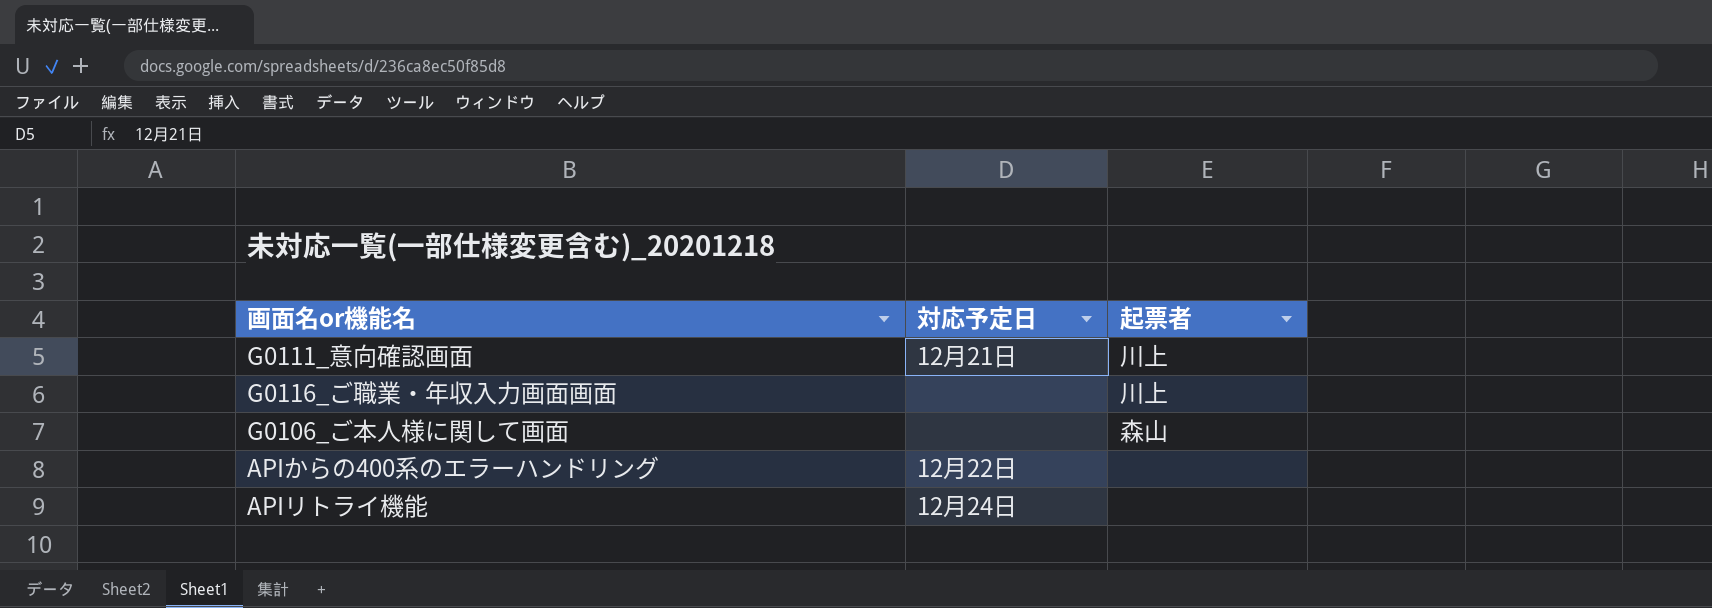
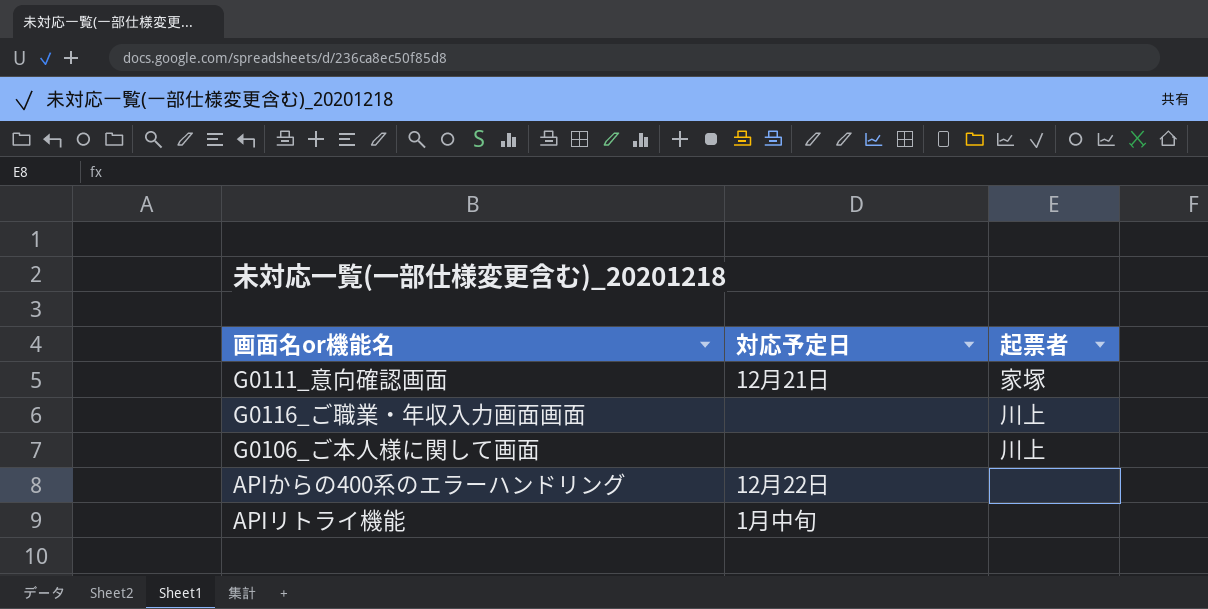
G0111_意向確認画面 | 起票者: 川上 -> 家塚
G0106_ご本人様に関して画面 | 起票者: 森山 -> 川上
APIリトライ機能 | 対応予定日: 12月24日 -> 1月中旬

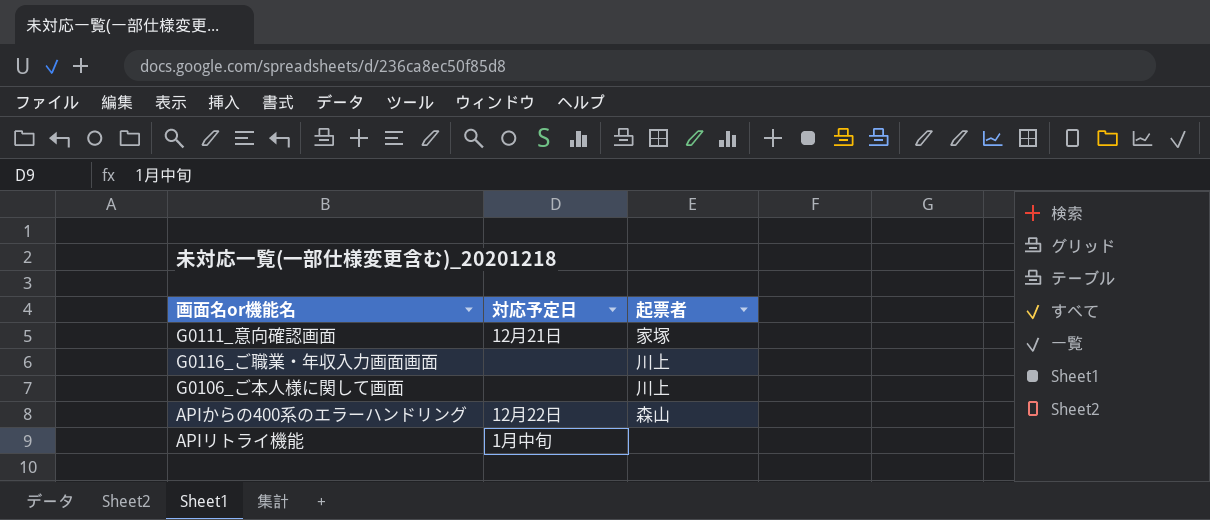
APIからの400系のエラーハンドリング | 起票者: none -> 森山

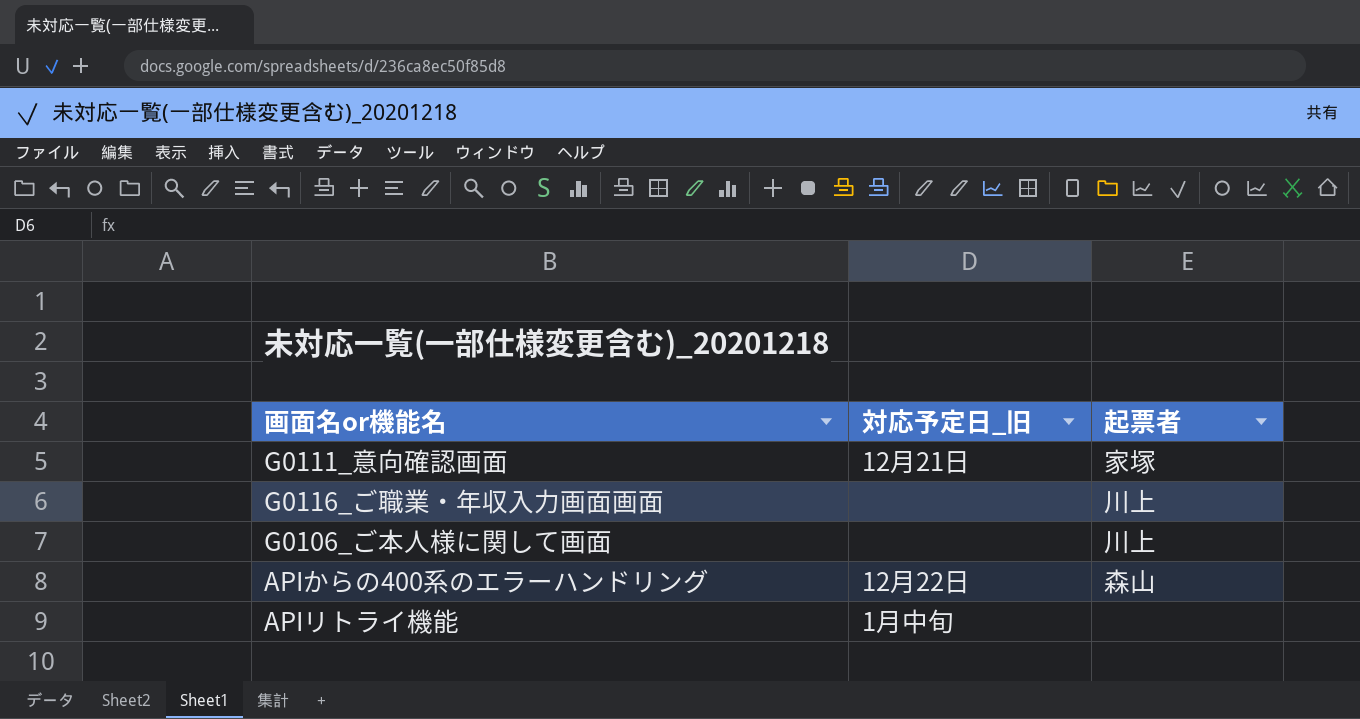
column name: 対応予定日 -> 対応予定日_旧

